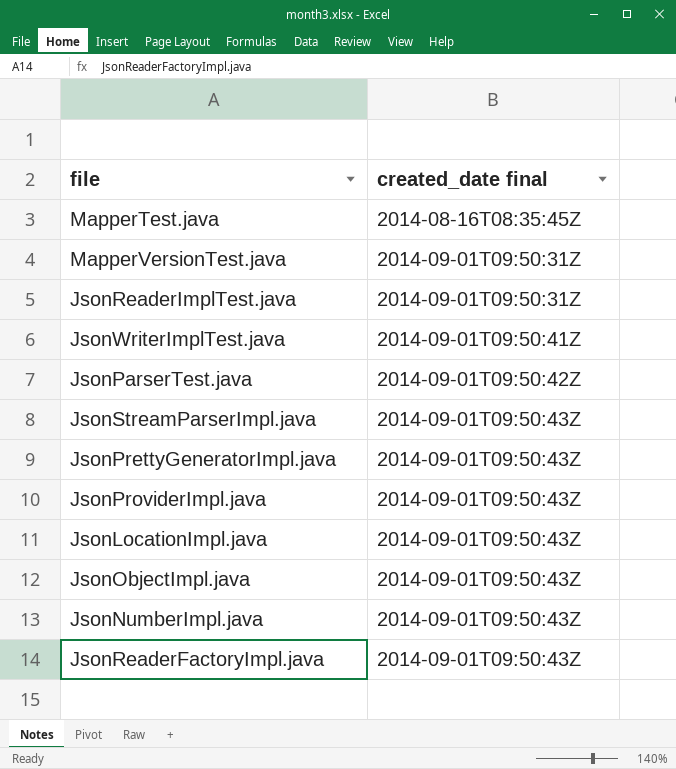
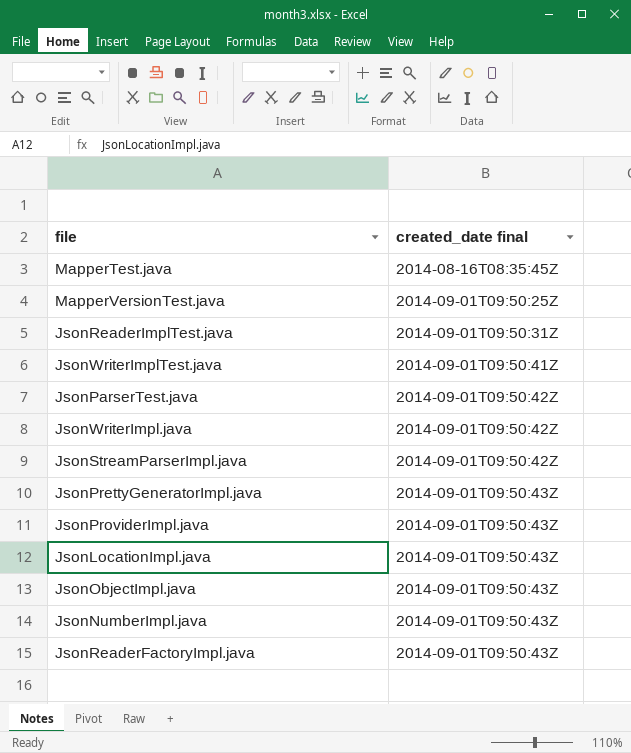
MapperVersionTest.java | created_date final: 2014-09-01T09:50:31Z -> 2014-09-01T09:50:25Z
row JsonWriterImpl.java: none -> 2014-09-01T09:50:42Z
JsonStreamParserImpl.java | created_date final: 2014-09-01T09:50:43Z -> 2014-09-01T09:50:42Z

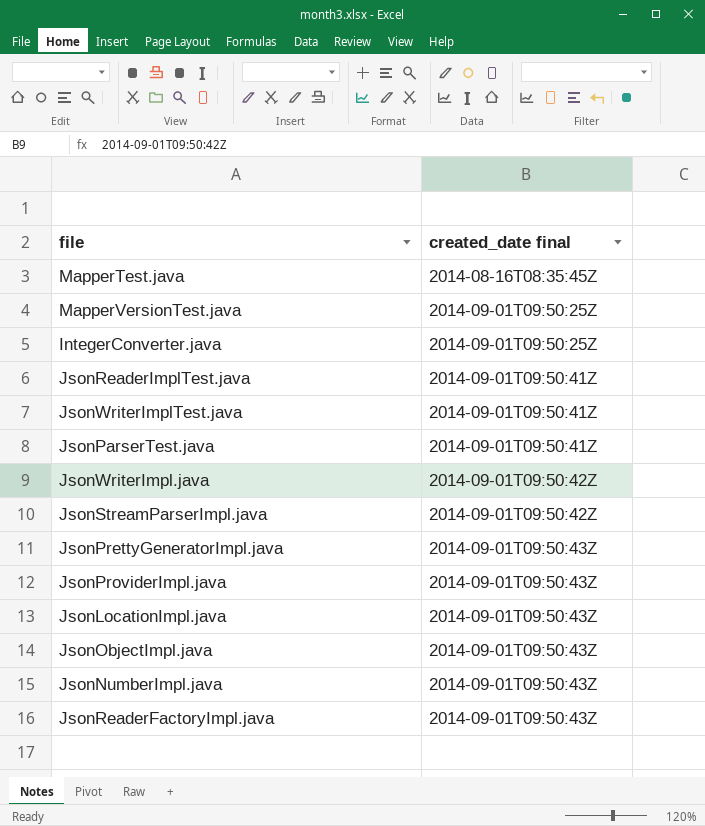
row IntegerConverter.java: none -> 2014-09-01T09:50:25Z
JsonReaderImplTest.java | created_date final: 2014-09-01T09:50:31Z -> 2014-09-01T09:50:41Z
JsonParserTest.java | created_date final: 2014-09-01T09:50:42Z -> 2014-09-01T09:50:41Z

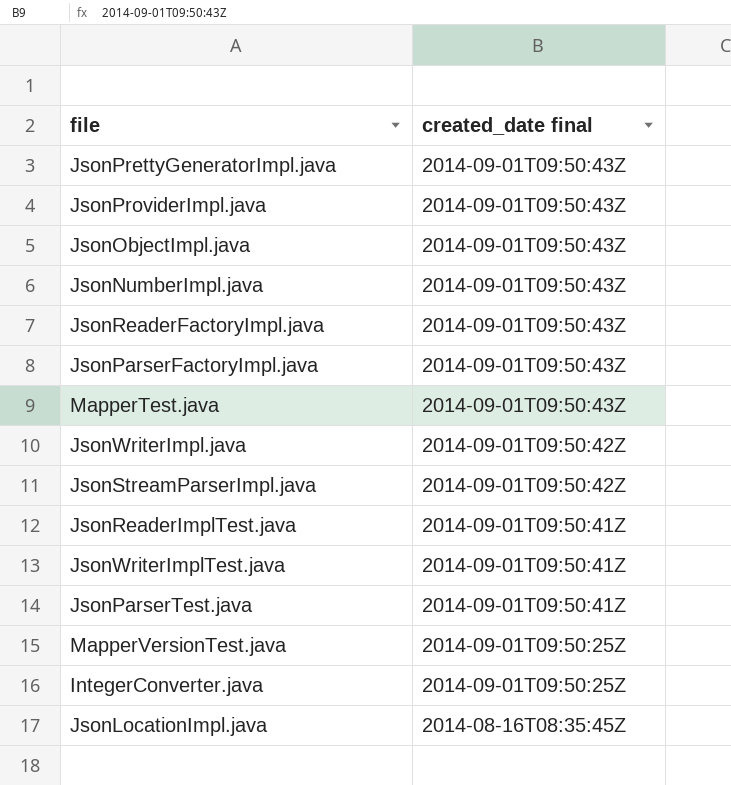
row order: created_date final ascending -> created_date final descending
row JsonParserFactoryImpl.java: none -> 2014-09-01T09:50:43Z
MapperTest.java | created_date final: 2014-08-16T08:35:45Z -> 2014-09-01T09:50:43Z
JsonLocationImpl.java | created_date final: 2014-09-01T09:50:43Z -> 2014-08-16T08:35:45Z

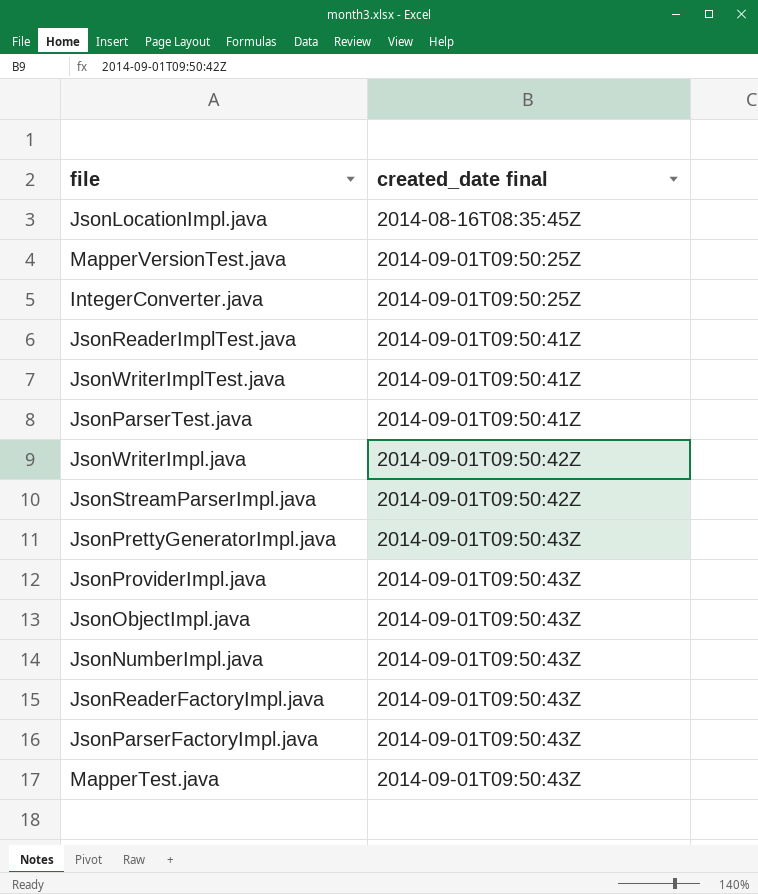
row order: created_date final descending -> created_date final ascending

